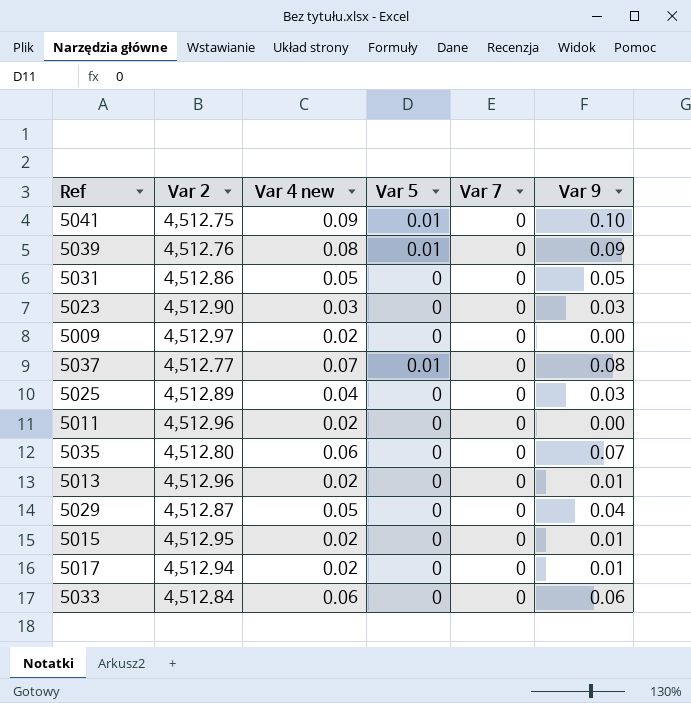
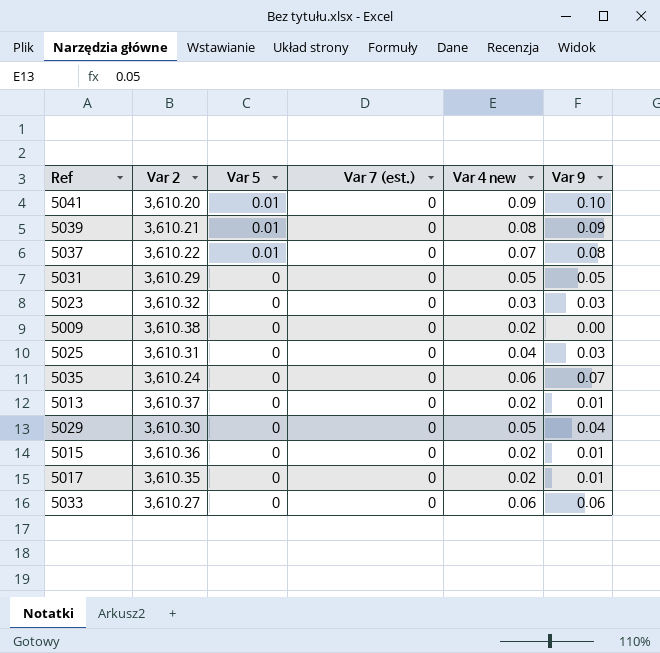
row order: none -> Var 5 descending
column name: Var 7 -> Var 7 (est.)
column Var 4 new | position: 3 -> 5
row 5011: 4,512.96 | 0.02 | 0 | 0 | 0.00 -> none
5041 | Var 2: 4,512.75 -> 3,610.20
5039 | Var 2: 4,512.76 -> 3,610.21
5037 | Var 2: 4,512.77 -> 3,610.22
5031 | Var 2: 4,512.86 -> 3,610.29
5023 | Var 2: 4,512.90 -> 3,610.32
5009 | Var 2: 4,512.97 -> 3,610.38
5025 | Var 2: 4,512.89 -> 3,610.31
5035 | Var 2: 4,512.80 -> 3,610.24
5013 | Var 2: 4,512.96 -> 3,610.37
5029 | Var 2: 4,512.87 -> 3,610.30
5015 | Var 2: 4,512.95 -> 3,610.36
5017 | Var 2: 4,512.94 -> 3,610.35
5033 | Var 2: 4,512.84 -> 3,610.27

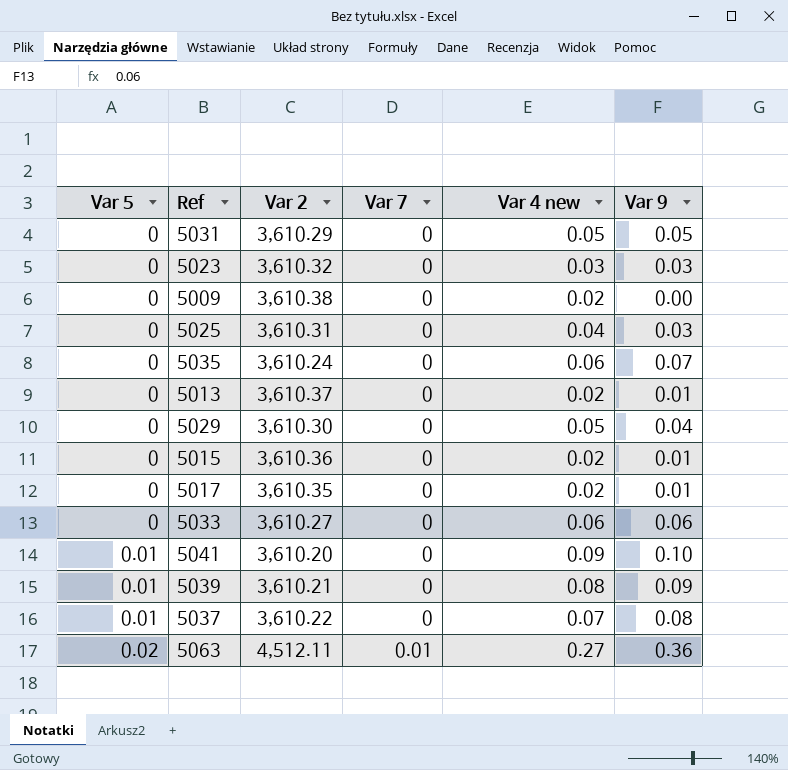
row order: Var 5 descending -> Var 5 ascending
column Var 5 | position: 3 -> 1
column name: Var 7 (est.) -> Var 7
row 5063: none -> 0.02 | 4,512.11 | 0.01 | 0.27 | 0.36

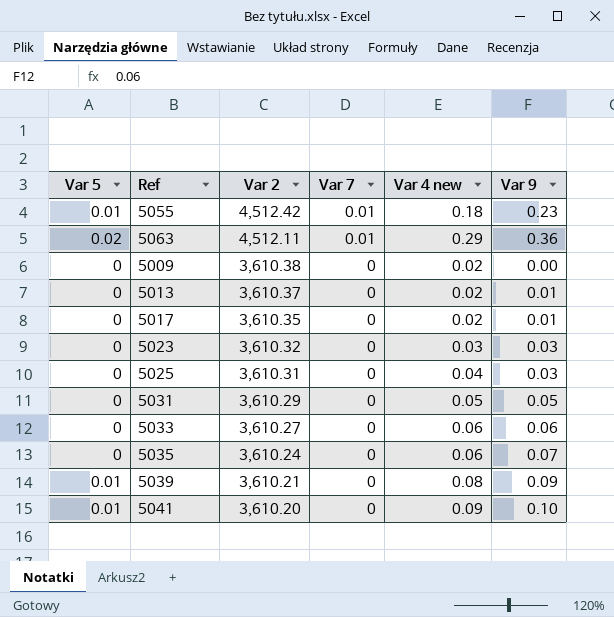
row order: Var 5 ascending -> Var 2 descending
row 5029: 0 | 3,610.30 | 0 | 0.05 | 0.04 -> none
row 5015: 0 | 3,610.36 | 0 | 0.02 | 0.01 -> none
row 5037: 0.01 | 3,610.22 | 0 | 0.07 | 0.08 -> none
row 5055: none -> 0.01 | 4,512.42 | 0.01 | 0.18 | 0.23
5063 | Var 4 new: 0.27 -> 0.29

